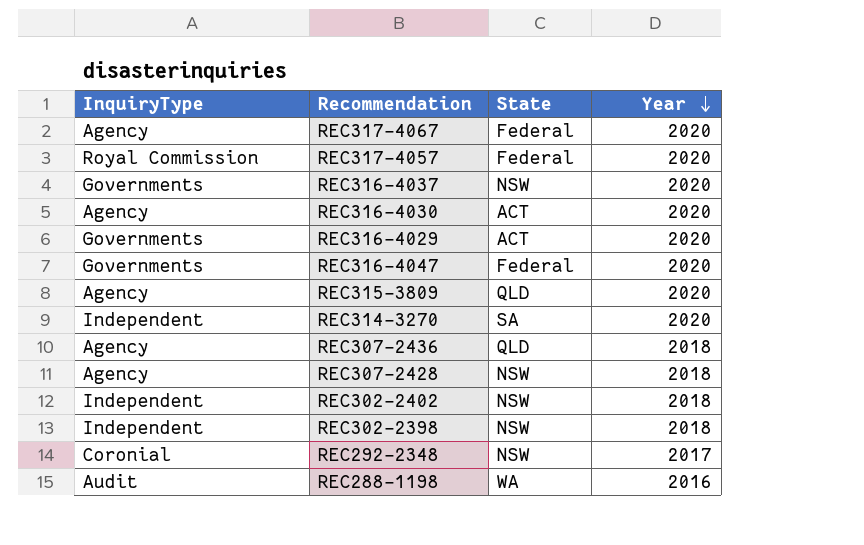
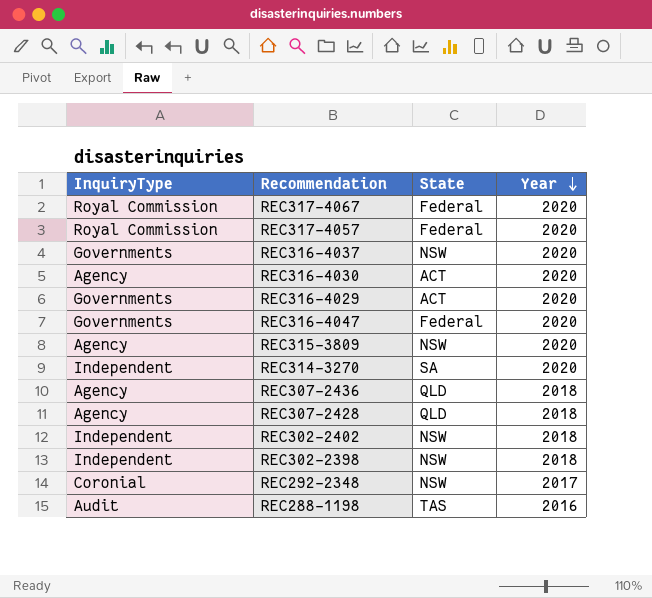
REC317-4067 | InquiryType: Agency -> Royal Commission
REC315-3809 | State: QLD -> NSW
REC307-2428 | State: NSW -> QLD
REC288-1198 | State: WA -> TAS

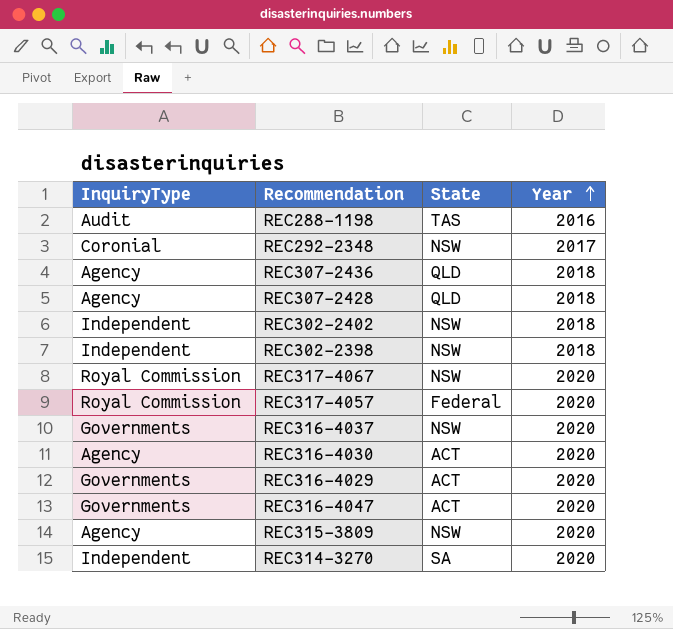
row order: Year descending -> Year ascending
REC317-4067 | State: Federal -> NSW
REC316-4047 | State: Federal -> ACT

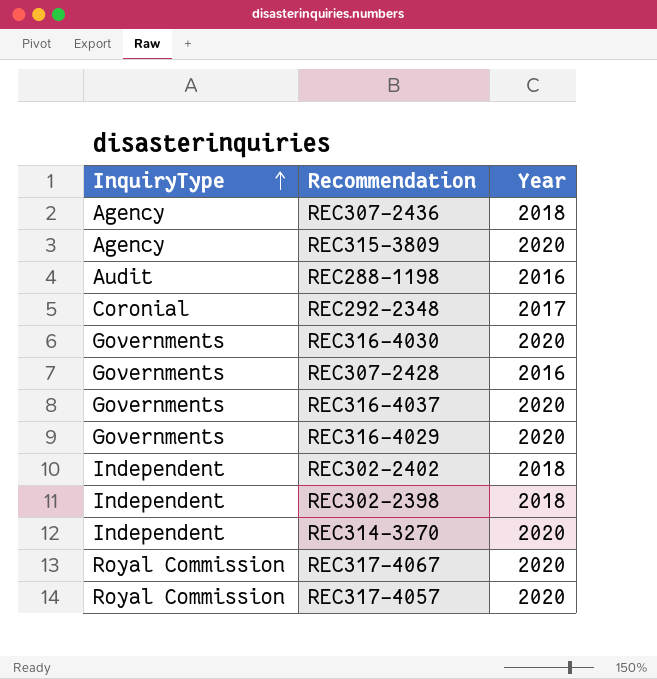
row order: Year ascending -> InquiryType ascending
column State | position: 3 -> none
row REC316-4047: Governments | ACT | 2020 -> none
REC316-4030 | InquiryType: Agency -> Governments
REC307-2428 | InquiryType: Agency -> Governments
REC307-2428 | Year: 2018 -> 2016

